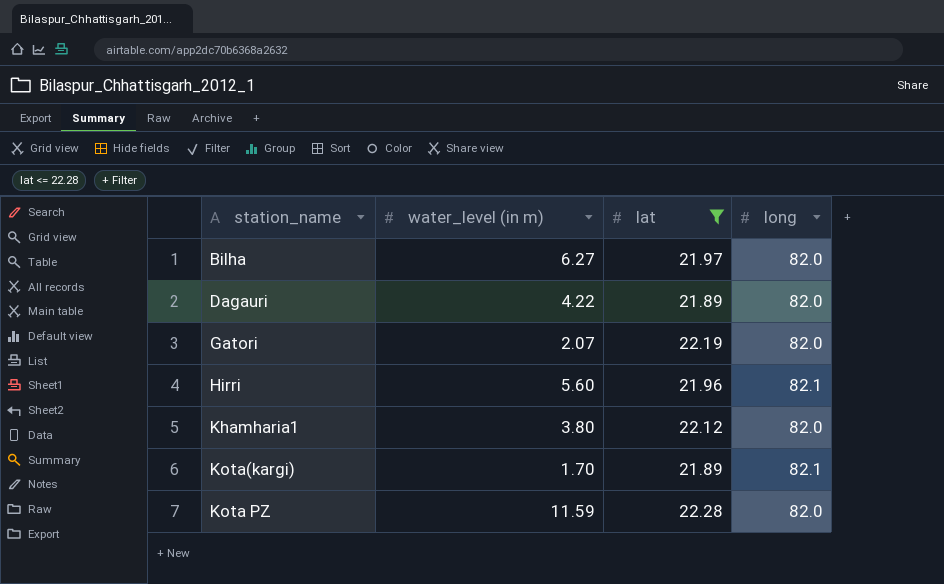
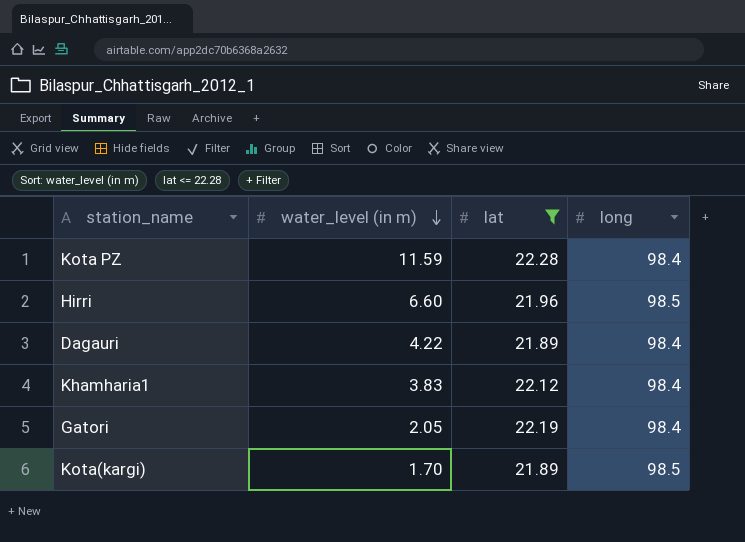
row order: none -> water_level (in m) descending
row Bilha: 6.27 | 21.97 | 82.0 -> none
Kota PZ | long: 82.0 -> 98.4
Hirri | water_level (in m): 5.60 -> 6.60
Hirri | long: 82.1 -> 98.5
Dagauri | long: 82.0 -> 98.4
Khamharia1 | water_level (in m): 3.80 -> 3.83
Khamharia1 | long: 82.0 -> 98.4
Gatori | water_level (in m): 2.07 -> 2.05
Gatori | long: 82.0 -> 98.4
Kota(kargi) | long: 82.1 -> 98.5

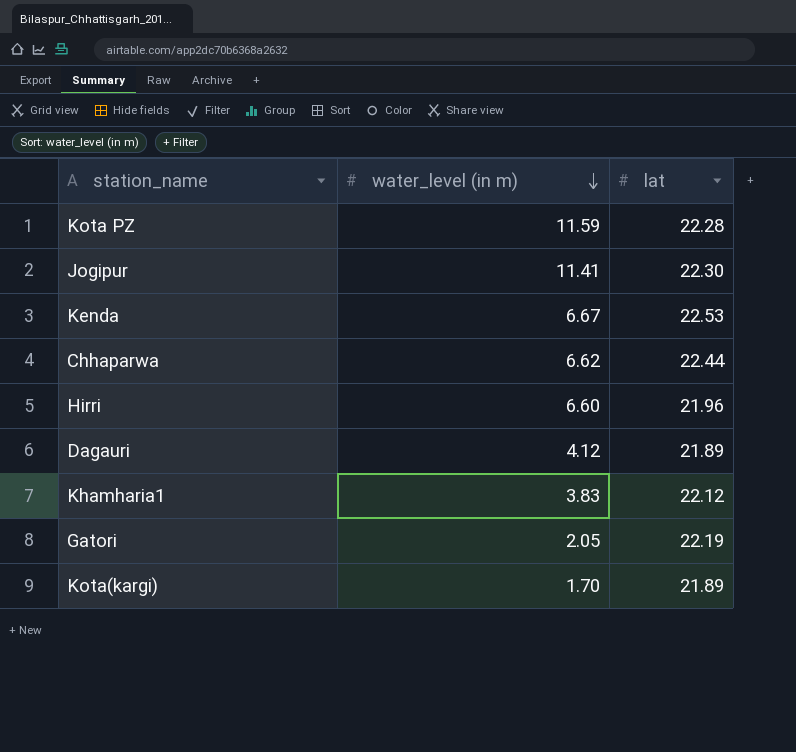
filter: lat <= 22.28 -> none
column long | position: 4 -> none
Dagauri | water_level (in m): 4.22 -> 4.12

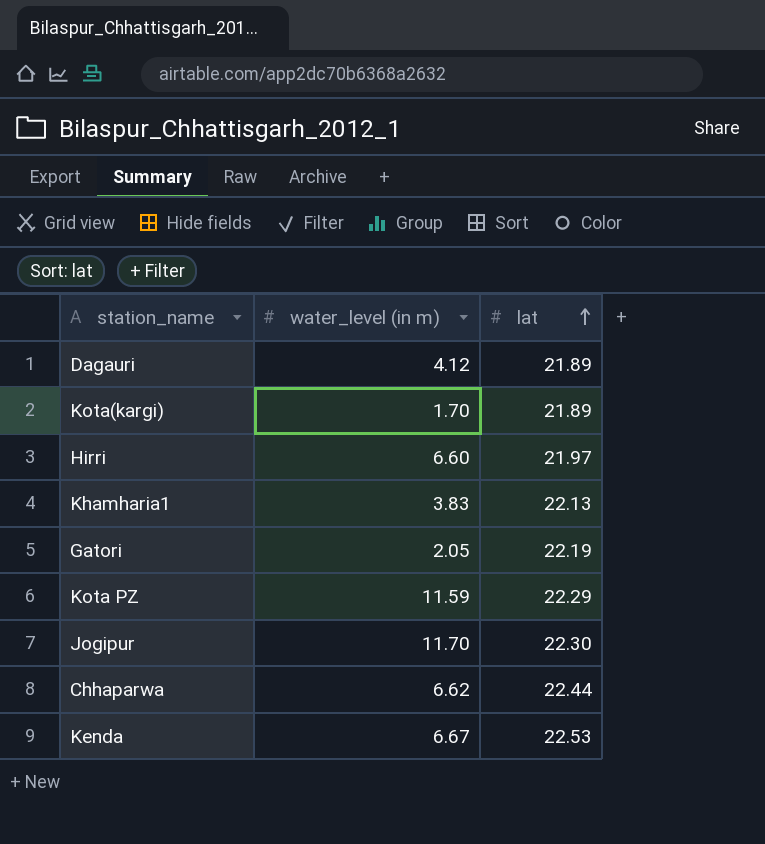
row order: water_level (in m) descending -> lat ascending
Hirri | lat: 21.96 -> 21.97
Khamharia1 | lat: 22.12 -> 22.13
Kota PZ | lat: 22.28 -> 22.29
Jogipur | water_level (in m): 11.41 -> 11.70

